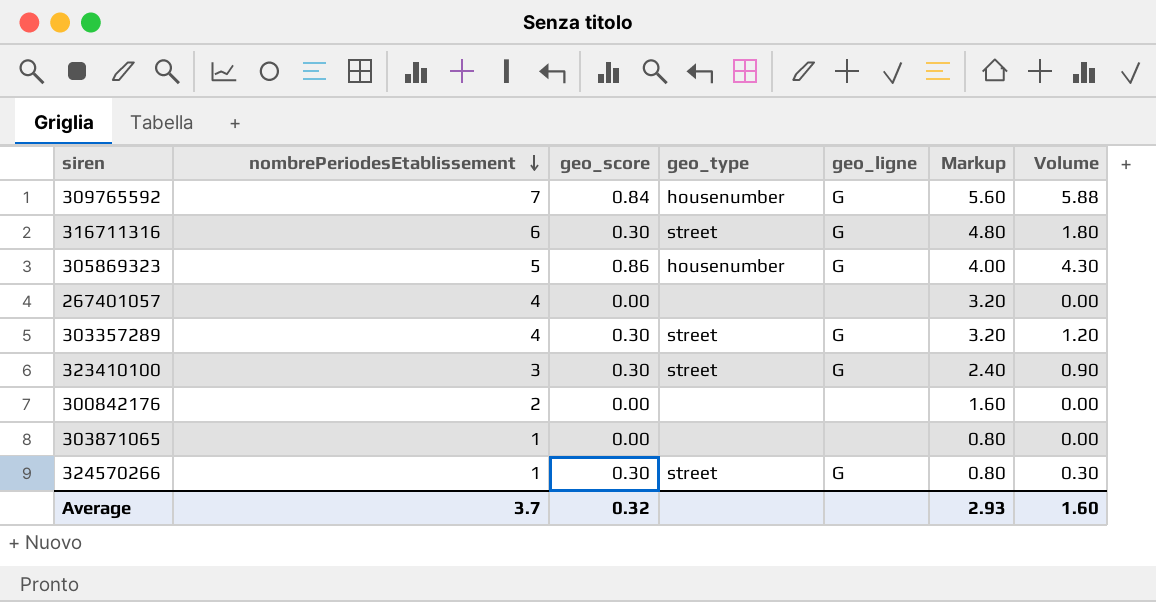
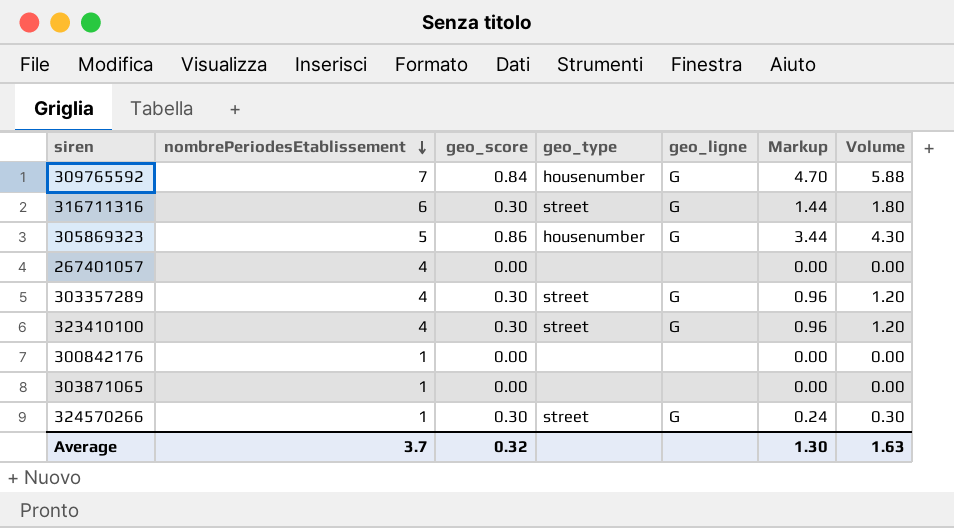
column Markup | formula: [nombrePeriodesEtablissement] * 0.8 -> [Volume] * 0.8
323410100 | nombrePeriodesEtablissement: 3 -> 4
323410100 | Volume: 0.90 -> 1.20
300842176 | nombrePeriodesEtablissement: 2 -> 1
Average | Markup: 2.93 -> 1.30
Average | Volume: 1.60 -> 1.63

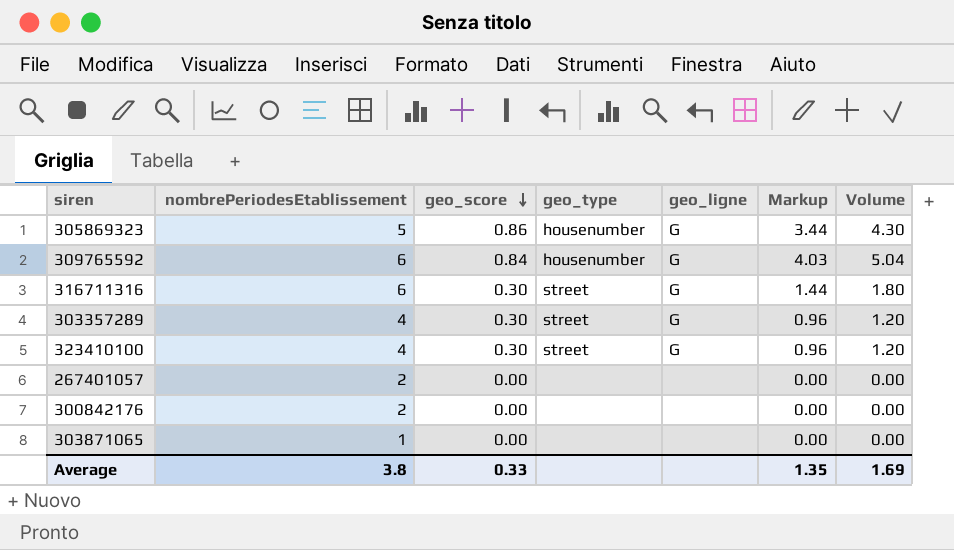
row order: nombrePeriodesEtablissement descending -> geo_score descending
row 324570266: 1 | 0.30 | street | G | 0.24 | 0.30 -> none
309765592 | nombrePeriodesEtablissement: 7 -> 6
309765592 | Markup: 4.70 -> 4.03
309765592 | Volume: 5.88 -> 5.04
267401057 | nombrePeriodesEtablissement: 4 -> 2
300842176 | nombrePeriodesEtablissement: 1 -> 2
Average | nombrePeriodesEtablissement: 3.7 -> 3.8
Average | geo_score: 0.32 -> 0.33
Average | Markup: 1.30 -> 1.35
Average | Volume: 1.63 -> 1.69

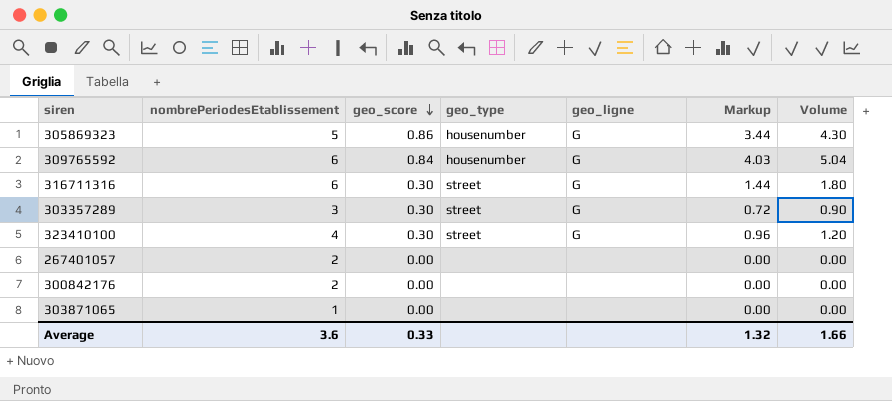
303357289 | nombrePeriodesEtablissement: 4 -> 3
303357289 | Markup: 0.96 -> 0.72
303357289 | Volume: 1.20 -> 0.90
Average | nombrePeriodesEtablissement: 3.8 -> 3.6
Average | Markup: 1.35 -> 1.32
Average | Volume: 1.69 -> 1.66

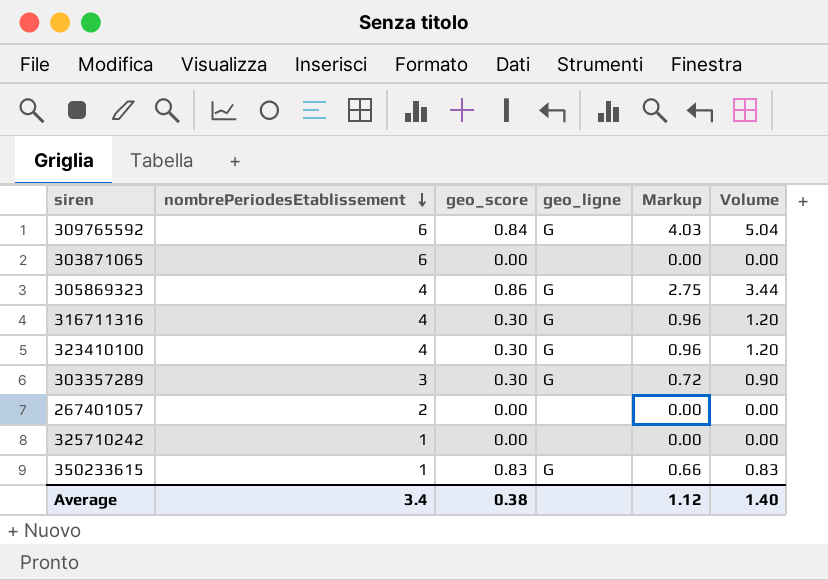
row order: geo_score descending -> nombrePeriodesEtablissement descending
column geo_type | position: 4 -> none
row 300842176: 2 | 0.00 | none | none | 0.00 | 0.00 -> none
303871065 | nombrePeriodesEtablissement: 1 -> 6
305869323 | nombrePeriodesEtablissement: 5 -> 4
305869323 | Markup: 3.44 -> 2.75
305869323 | Volume: 4.30 -> 3.44
316711316 | nombrePeriodesEtablissement: 6 -> 4
316711316 | Markup: 1.44 -> 0.96
316711316 | Volume: 1.80 -> 1.20
row 325710242: none -> 1 | 0.00 | none | 0.00 | 0.00
row 350233615: none -> 1 | 0.83 | G | 0.66 | 0.83
Average | nombrePeriodesEtablissement: 3.6 -> 3.4
Average | geo_score: 0.33 -> 0.38
Average | Markup: 1.32 -> 1.12
Average | Volume: 1.66 -> 1.40

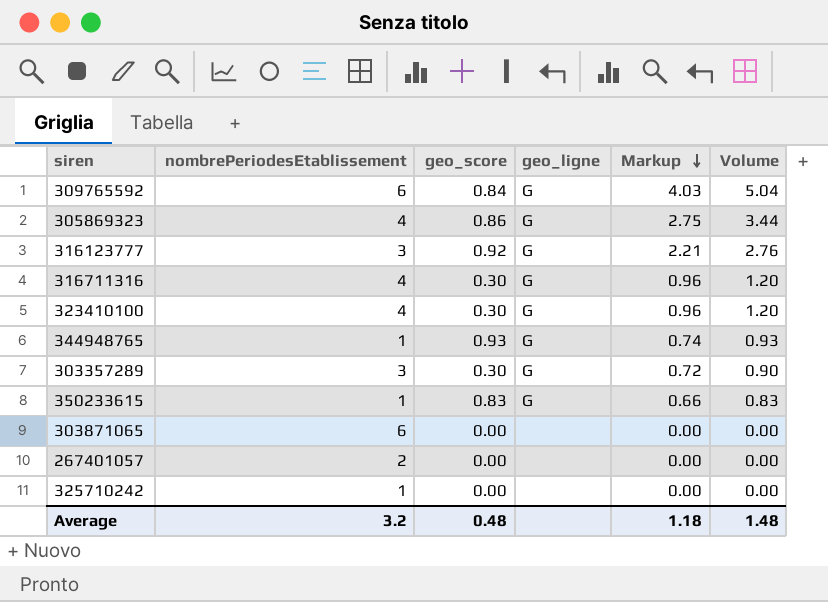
row order: nombrePeriodesEtablissement descending -> Markup descending
row 316123777: none -> 3 | 0.92 | G | 2.21 | 2.76
row 344948765: none -> 1 | 0.93 | G | 0.74 | 0.93
Average | nombrePeriodesEtablissement: 3.4 -> 3.2
Average | geo_score: 0.38 -> 0.48
Average | Markup: 1.12 -> 1.18
Average | Volume: 1.40 -> 1.48

